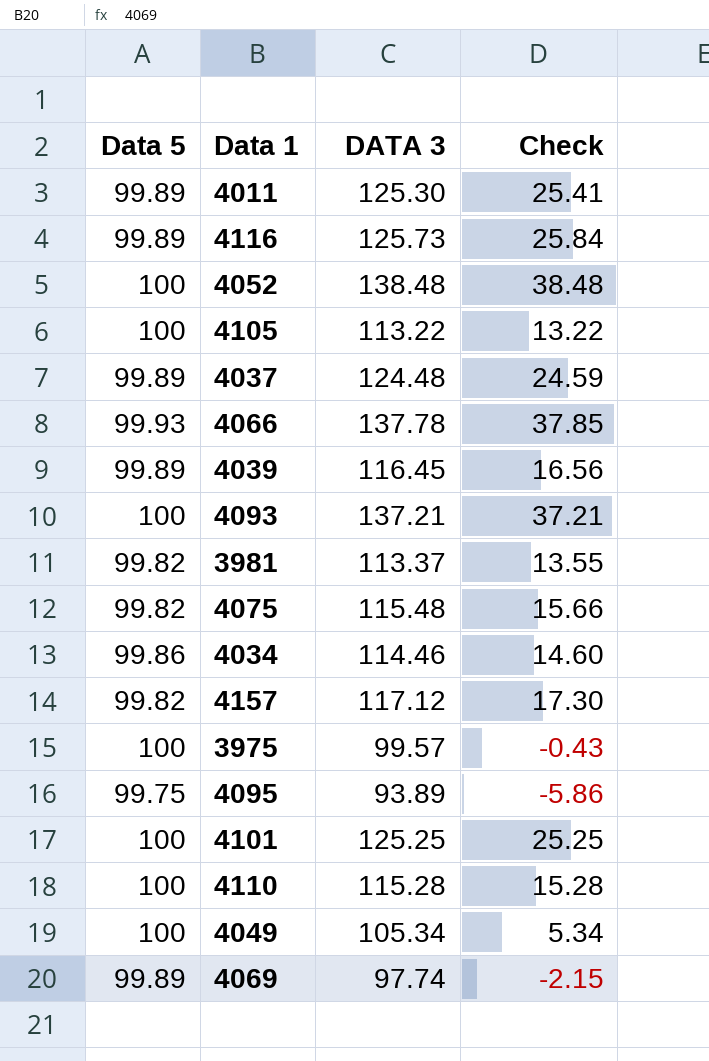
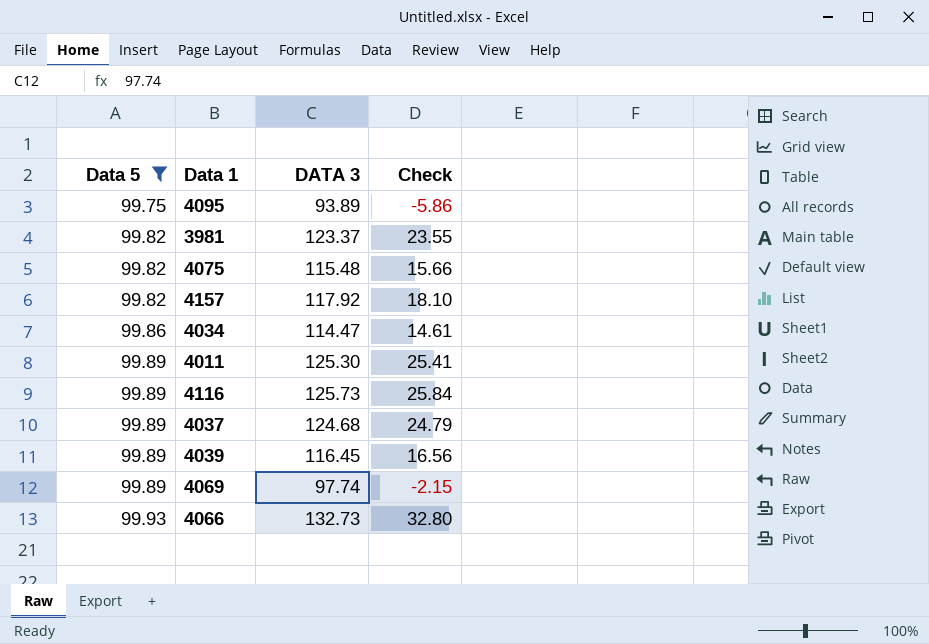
filter: none -> Data 5 != 100
row order: none -> Data 5 ascending
3981 | DATA 3: 113.37 -> 123.37
3981 | Check: 13.55 -> 23.55
4157 | DATA 3: 117.12 -> 117.92
4157 | Check: 17.30 -> 18.10
4034 | DATA 3: 114.46 -> 114.47
4034 | Check: 14.60 -> 14.61
4037 | DATA 3: 124.48 -> 124.68
4037 | Check: 24.59 -> 24.79
4066 | DATA 3: 137.78 -> 132.73
4066 | Check: 37.85 -> 32.80

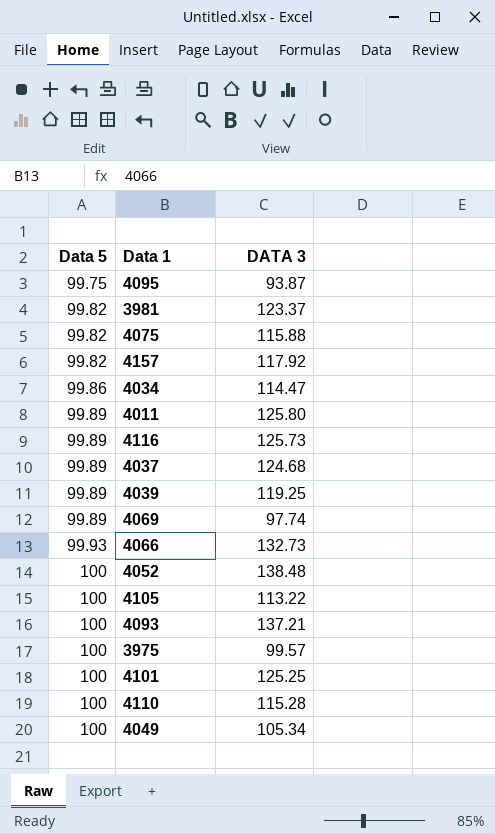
filter: Data 5 != 100 -> none
column Check | formula: [DATA 3] - [Data 5] -> none
4095 | DATA 3: 93.89 -> 93.87
4075 | DATA 3: 115.48 -> 115.88
4011 | DATA 3: 125.30 -> 125.80
4039 | DATA 3: 116.45 -> 119.25

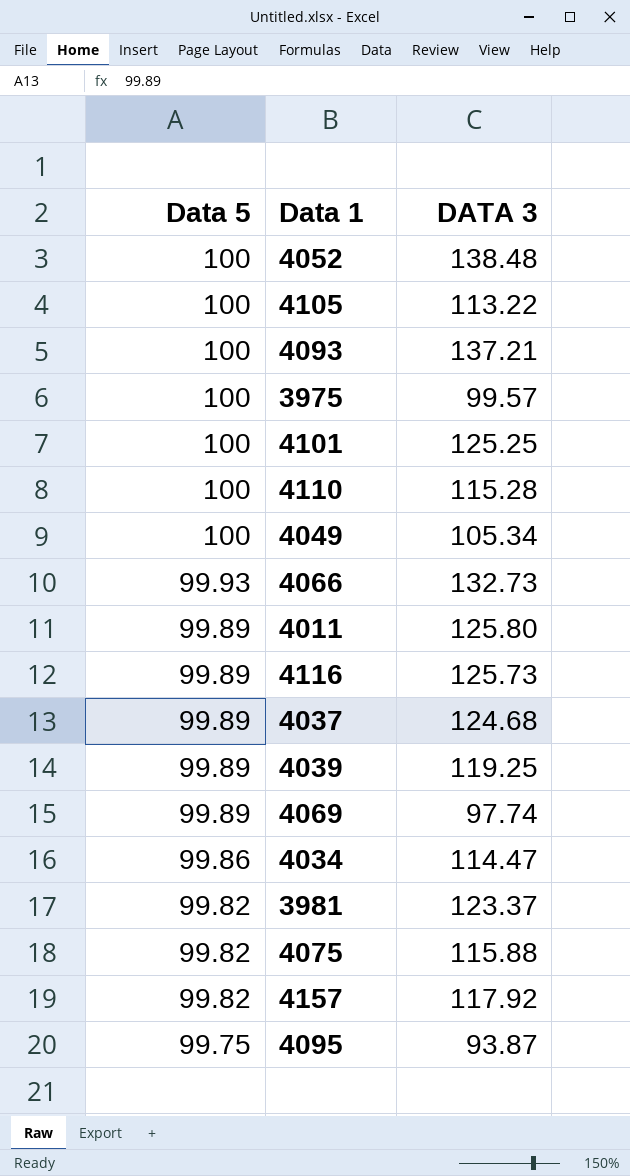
row order: Data 5 ascending -> Data 5 descending

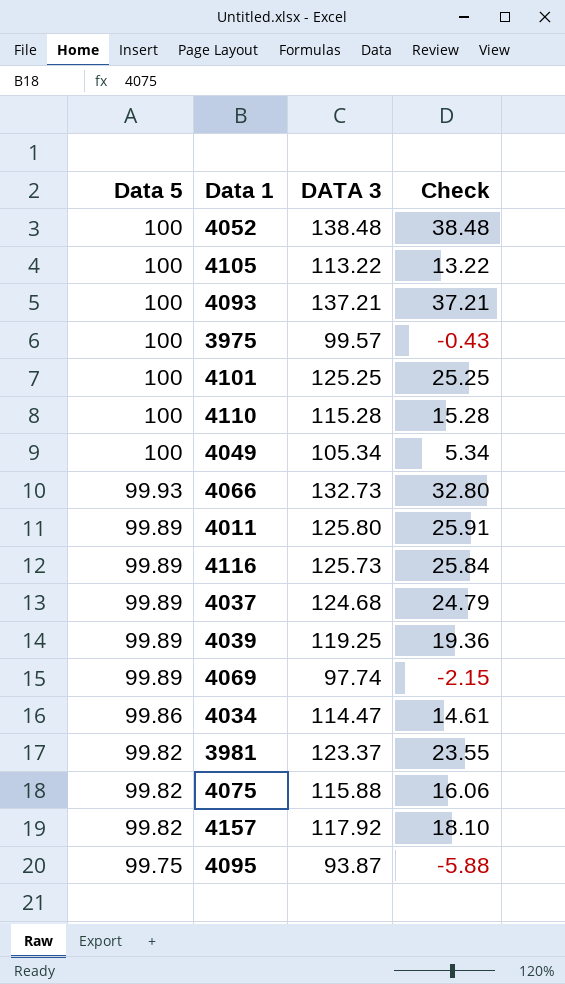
column Check | formula: none -> [DATA 3] - [Data 5]

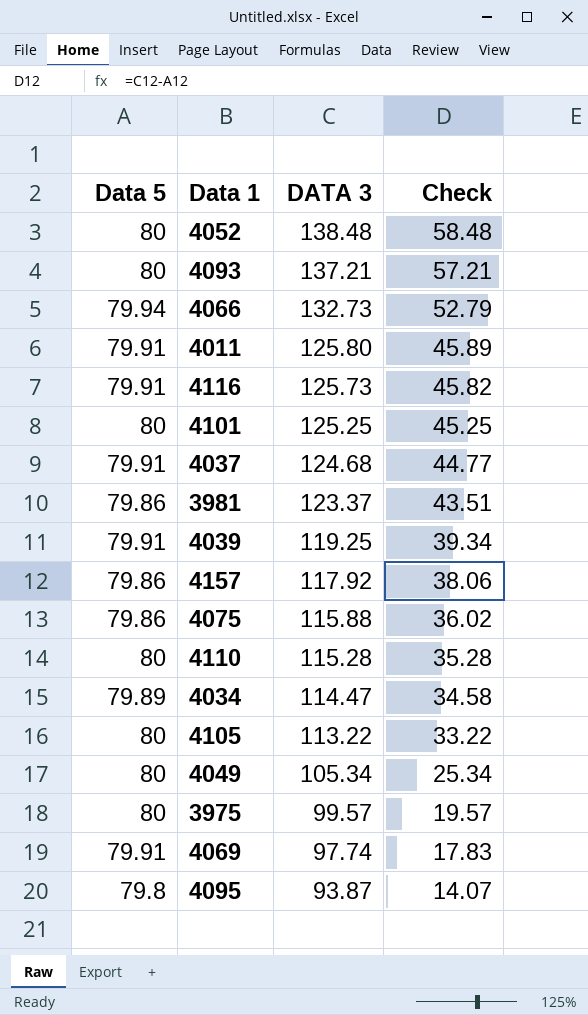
row order: Data 5 descending -> DATA 3 descending
4052 | Data 5: 100 -> 80
4052 | Check: 38.48 -> 58.48
4093 | Data 5: 100 -> 80
4093 | Check: 37.21 -> 57.21
4066 | Data 5: 99.93 -> 79.94
4066 | Check: 32.80 -> 52.79
4011 | Data 5: 99.89 -> 79.91
4011 | Check: 25.91 -> 45.89
4116 | Data 5: 99.89 -> 79.91
4116 | Check: 25.84 -> 45.82
4101 | Data 5: 100 -> 80
4101 | Check: 25.25 -> 45.25
4037 | Data 5: 99.89 -> 79.91
4037 | Check: 24.79 -> 44.77
3981 | Data 5: 99.82 -> 79.86
3981 | Check: 23.55 -> 43.51
4039 | Data 5: 99.89 -> 79.91
4039 | Check: 19.36 -> 39.34
4157 | Data 5: 99.82 -> 79.86
4157 | Check: 18.10 -> 38.06
4075 | Data 5: 99.82 -> 79.86
4075 | Check: 16.06 -> 36.02
4110 | Data 5: 100 -> 80
4110 | Check: 15.28 -> 35.28
4034 | Data 5: 99.86 -> 79.89
4034 | Check: 14.61 -> 34.58
4105 | Data 5: 100 -> 80
4105 | Check: 13.22 -> 33.22
4049 | Data 5: 100 -> 80
4049 | Check: 5.34 -> 25.34
3975 | Data 5: 100 -> 80
3975 | Check: -0.43 -> 19.57
4069 | Data 5: 99.89 -> 79.91
4069 | Check: -2.15 -> 17.83
4095 | Data 5: 99.75 -> 79.8
4095 | Check: -5.88 -> 14.07

